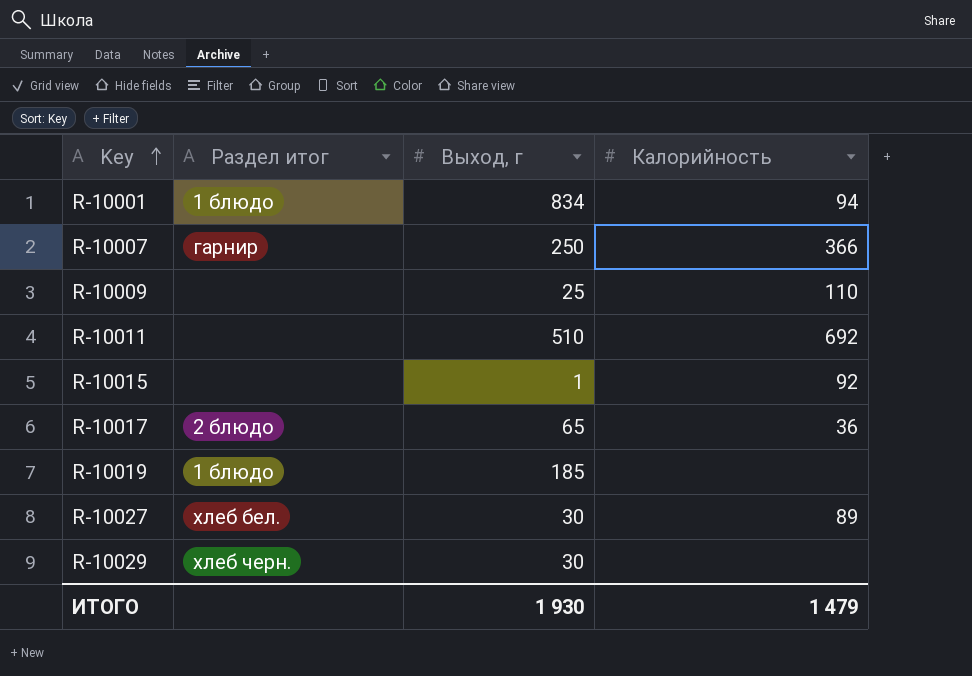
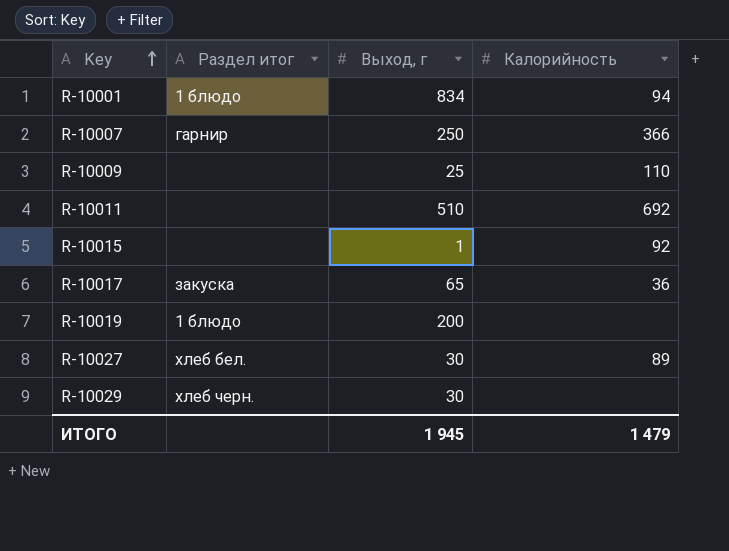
R-10017 | Раздел итог: 2 блюдо -> закуска
R-10019 | Выход, г: 185 -> 200
ИТОГО | Выход, г: 1 930 -> 1 945

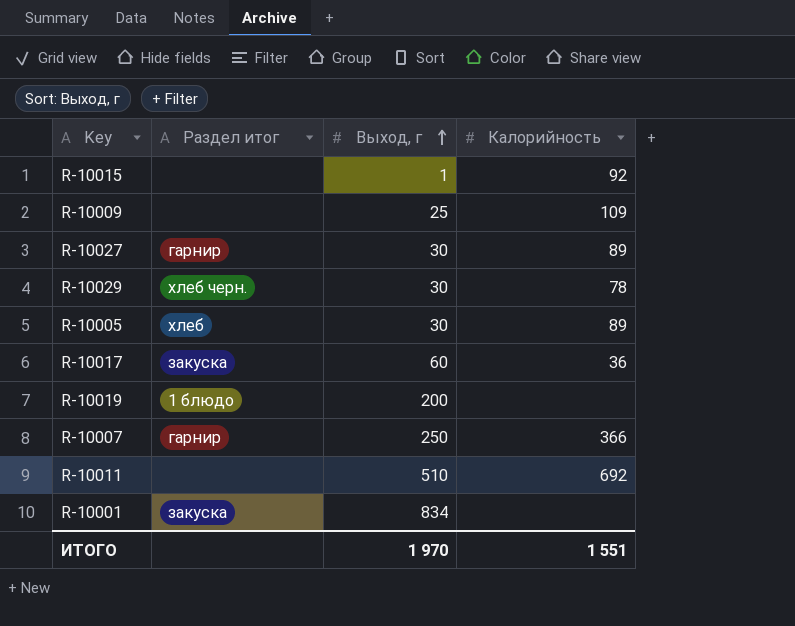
row order: Key ascending -> Выход, г ascending
R-10009 | Калорийность: 110 -> 109
R-10027 | Раздел итог: хлеб бел. -> гарнир
R-10029 | Калорийность: none -> 78
row R-10005: none -> хлеб | 30 | 89
R-10017 | Выход, г: 65 -> 60
R-10001 | Раздел итог: 1 блюдо -> закуска
R-10001 | Калорийность: 94 -> none
ИТОГО | Выход, г: 1 945 -> 1 970
ИТОГО | Калорийность: 1 479 -> 1 551

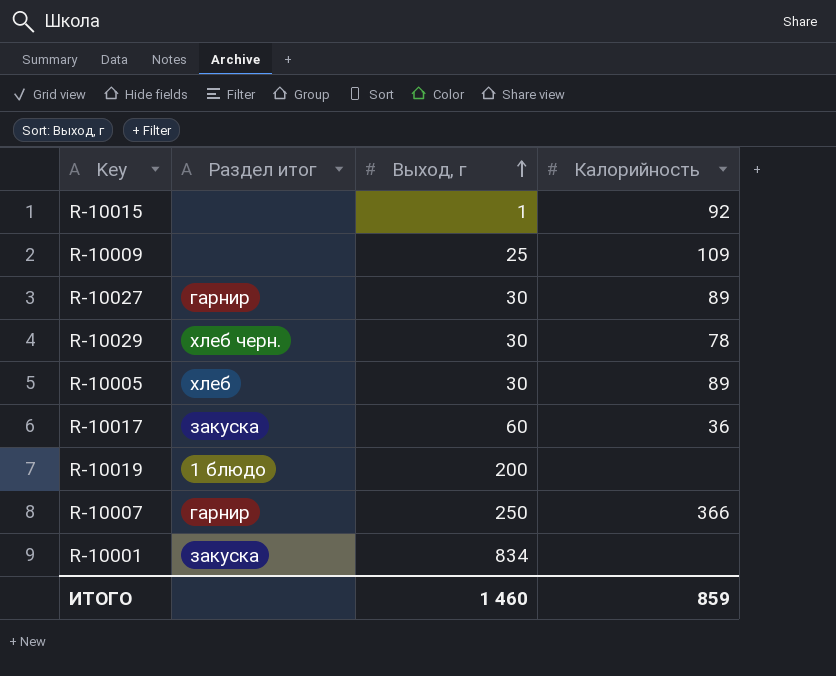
row R-10011: none | 510 | 692 -> none
ИТОГО | Выход, г: 1 970 -> 1 460
ИТОГО | Калорийность: 1 551 -> 859

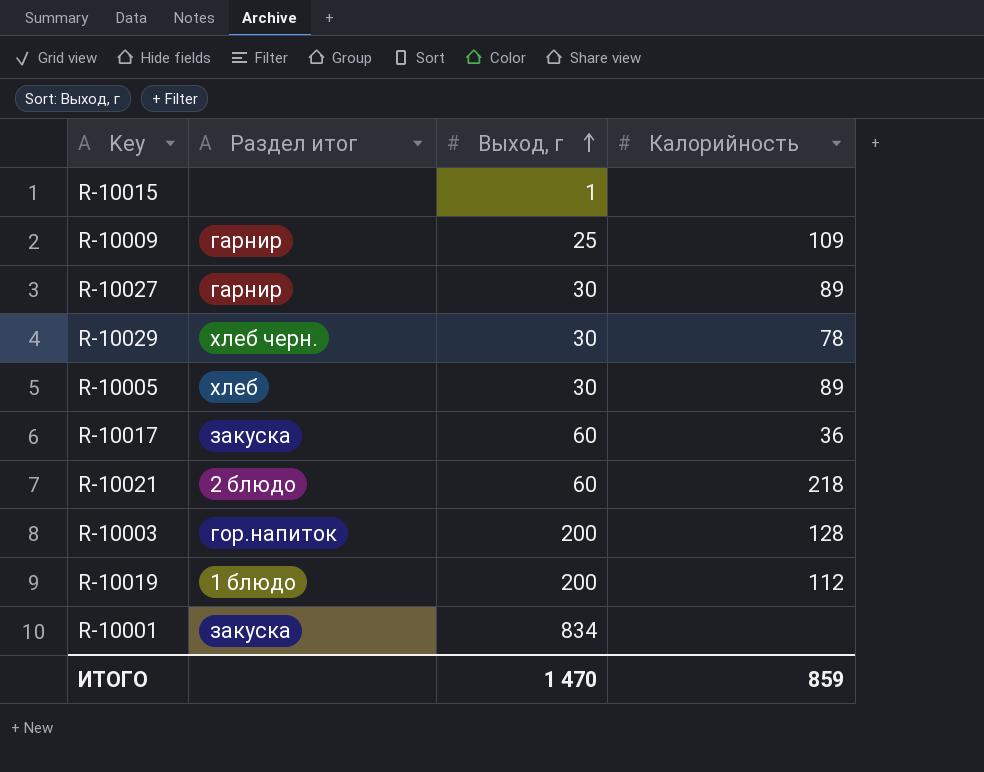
row R-10007: гарнир | 250 | 366 -> none
R-10015 | Калорийность: 92 -> none
R-10009 | Раздел итог: none -> гарнир
row R-10021: none -> 2 блюдо | 60 | 218
row R-10003: none -> гор.напиток | 200 | 128
R-10019 | Калорийность: none -> 112
ИТОГО | Выход, г: 1 460 -> 1 470

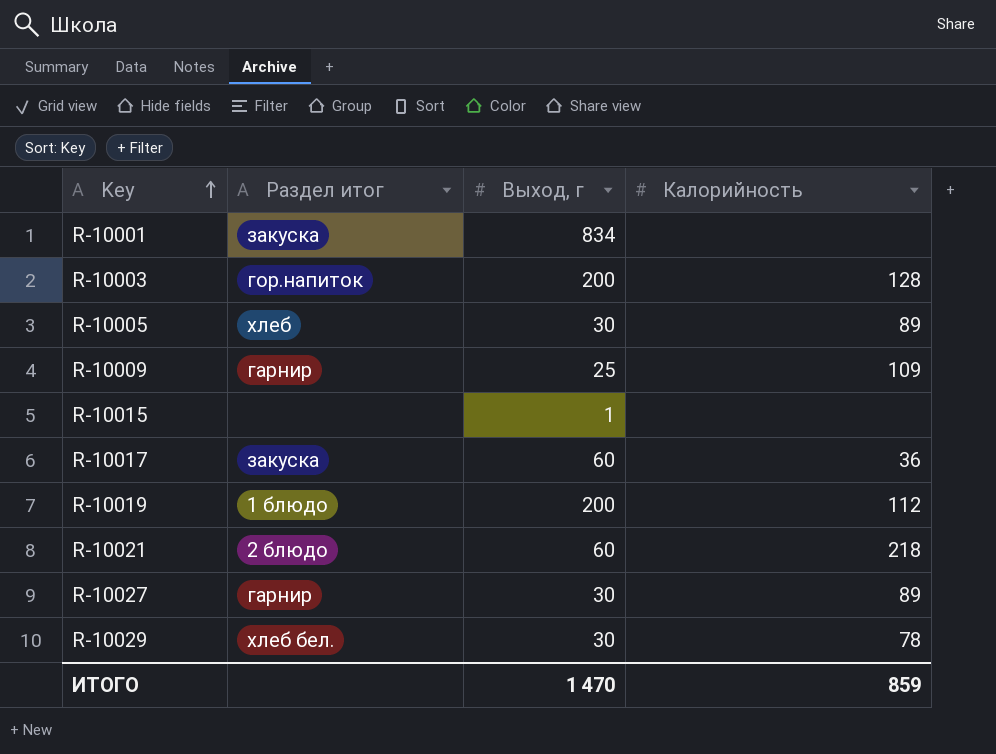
row order: Выход, г ascending -> Key ascending
R-10029 | Раздел итог: хлеб черн. -> хлеб бел.

